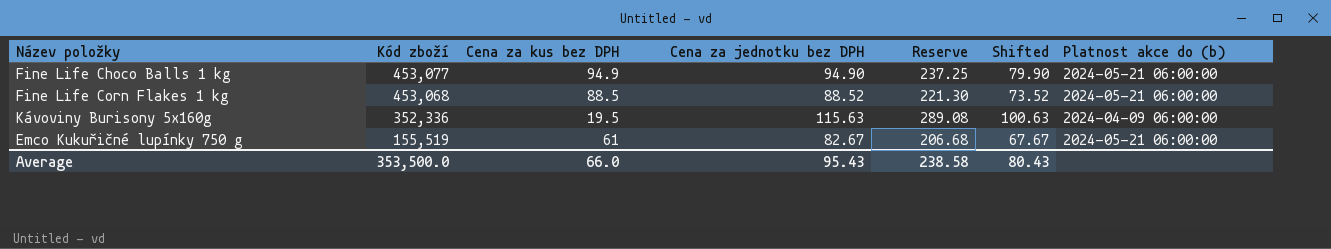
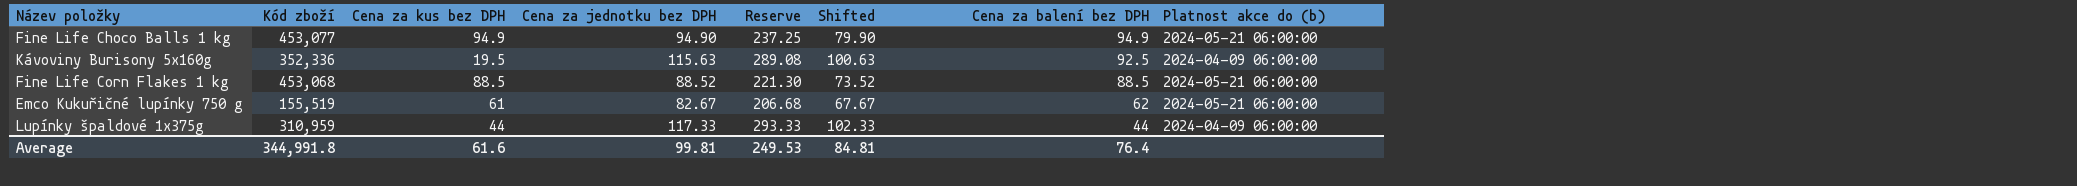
row order: Kód zboží descending -> Cena za balení bez DPH descending
column Cena za balení bez DPH | position: none -> 7
row Lupínky špaldové 1x375g: none -> 310,959 | 44 | 117.33 | 293.33 | 102.33 | 44 | 2024-04-09 06:00:00
Average | Kód zboží: 353,500.0 -> 344,991.8
Average | Cena za kus bez DPH: 66.0 -> 61.6
Average | Cena za jednotku bez DPH: 95.43 -> 99.81
Average | Reserve: 238.58 -> 249.53
Average | Shifted: 80.43 -> 84.81

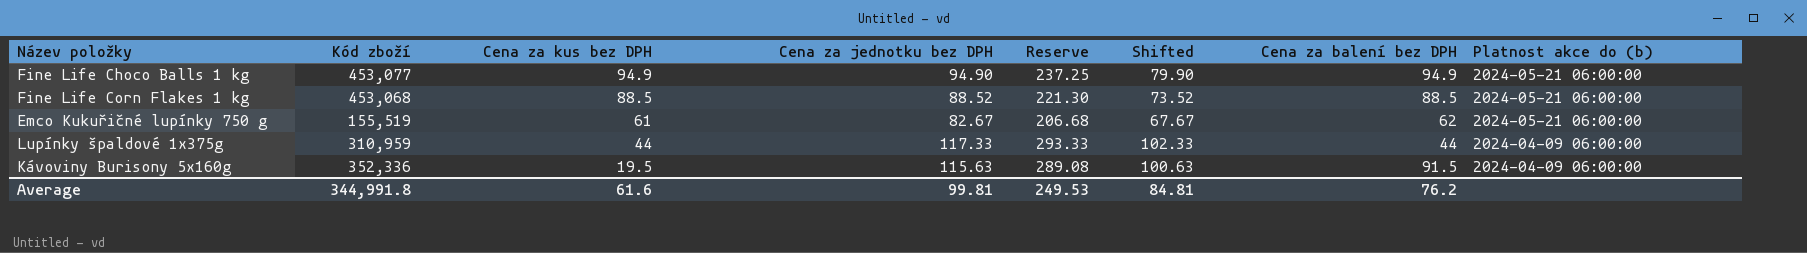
row order: Cena za balení bez DPH descending -> Cena za kus bez DPH descending
Kávoviny Burisony 5x160g | Cena za balení bez DPH: 92.5 -> 91.5
Average | Cena za balení bez DPH: 76.4 -> 76.2

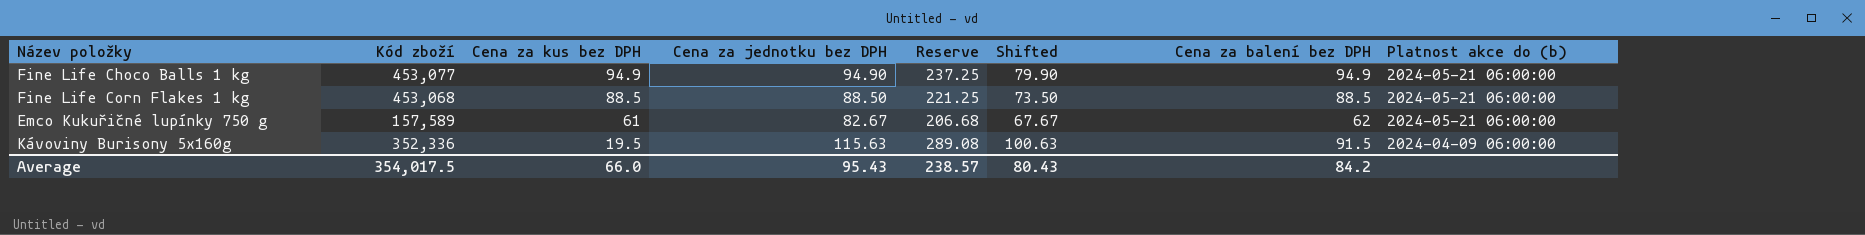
row Lupínky špaldové 1x375g: 310,959 | 44 | 117.33 | 293.33 | 102.33 | 44 | 2024-04-09 06:00:00 -> none
Fine Life Corn Flakes 1 kg | Cena za jednotku bez DPH: 88.52 -> 88.50
Fine Life Corn Flakes 1 kg | Reserve: 221.30 -> 221.25
Fine Life Corn Flakes 1 kg | Shifted: 73.52 -> 73.50
Emco Kukuřičné lupínky 750 g | Kód zboží: 155,519 -> 157,589
Average | Kód zboží: 344,991.8 -> 354,017.5
Average | Cena za kus bez DPH: 61.6 -> 66.0
Average | Cena za jednotku bez DPH: 99.81 -> 95.43
Average | Reserve: 249.53 -> 238.57
Average | Shifted: 84.81 -> 80.43
Average | Cena za balení bez DPH: 76.2 -> 84.2

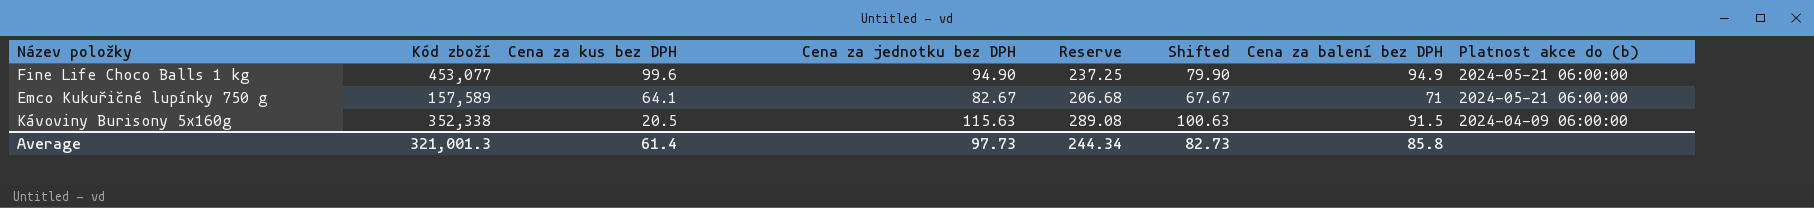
row Fine Life Corn Flakes 1 kg: 453,068 | 88.5 | 88.50 | 221.25 | 73.50 | 88.5 | 2024-05-21 06:00:00 -> none
Fine Life Choco Balls 1 kg | Cena za kus bez DPH: 94.9 -> 99.6
Emco Kukuřičné lupínky 750 g | Cena za kus bez DPH: 61 -> 64.1
Emco Kukuřičné lupínky 750 g | Cena za balení bez DPH: 62 -> 71
Kávoviny Burisony 5x160g | Kód zboží: 352,336 -> 352,338
Kávoviny Burisony 5x160g | Cena za kus bez DPH: 19.5 -> 20.5
Average | Kód zboží: 354,017.5 -> 321,001.3
Average | Cena za kus bez DPH: 66.0 -> 61.4
Average | Cena za jednotku bez DPH: 95.43 -> 97.73
Average | Reserve: 238.57 -> 244.34
Average | Shifted: 80.43 -> 82.73
Average | Cena za balení bez DPH: 84.2 -> 85.8

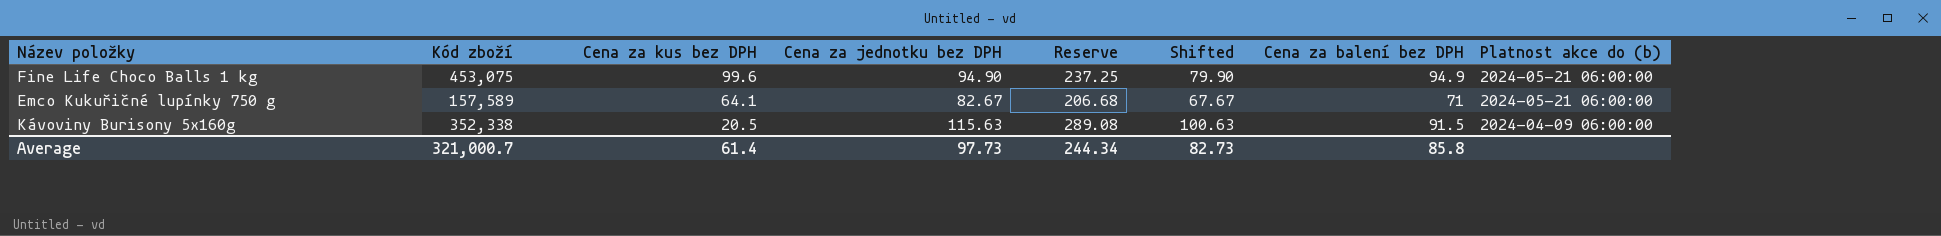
Fine Life Choco Balls 1 kg | Kód zboží: 453,077 -> 453,075
Average | Kód zboží: 321,001.3 -> 321,000.7

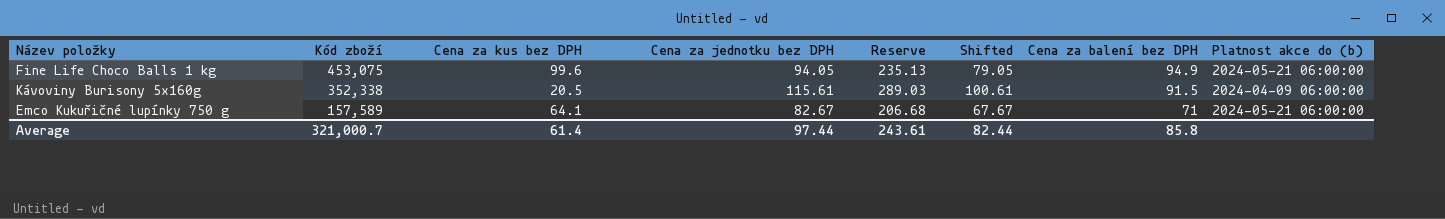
row order: Cena za kus bez DPH descending -> Kód zboží descending
Fine Life Choco Balls 1 kg | Cena za jednotku bez DPH: 94.90 -> 94.05
Fine Life Choco Balls 1 kg | Reserve: 237.25 -> 235.13
Fine Life Choco Balls 1 kg | Shifted: 79.90 -> 79.05
Kávoviny Burisony 5x160g | Cena za jednotku bez DPH: 115.63 -> 115.61
Kávoviny Burisony 5x160g | Reserve: 289.08 -> 289.03
Kávoviny Burisony 5x160g | Shifted: 100.63 -> 100.61
Average | Cena za jednotku bez DPH: 97.73 -> 97.44
Average | Reserve: 244.34 -> 243.61
Average | Shifted: 82.73 -> 82.44

